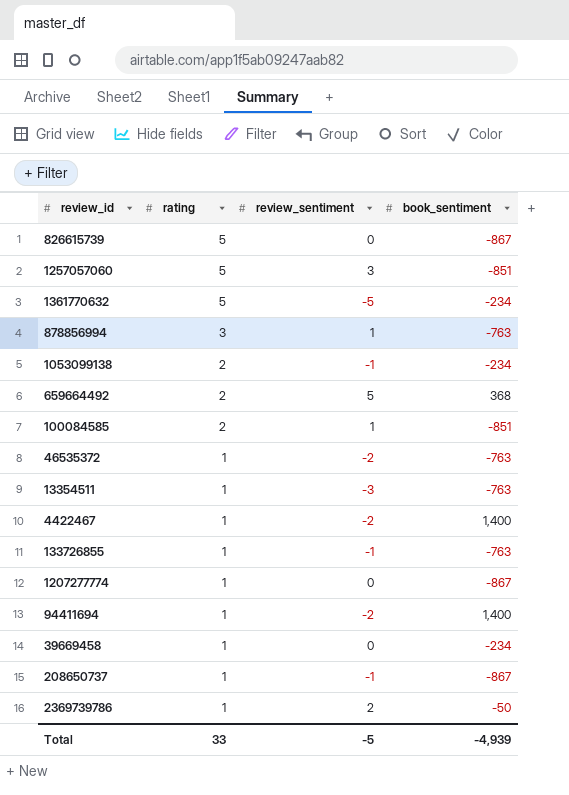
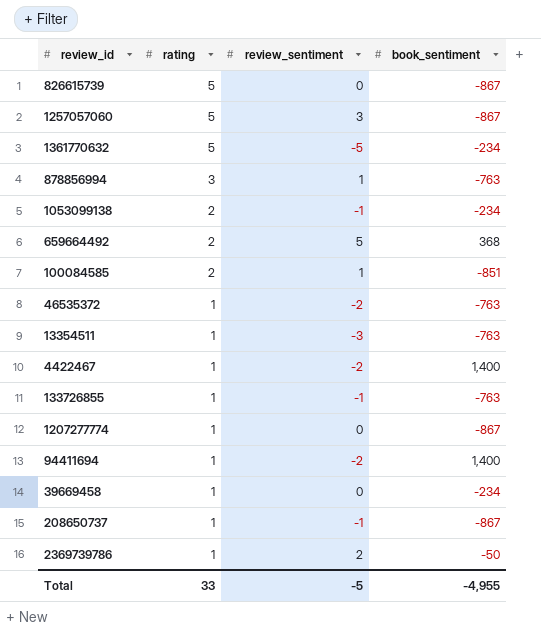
1257057060 | book_sentiment: -851 -> -867
Total | book_sentiment: -4,939 -> -4,955

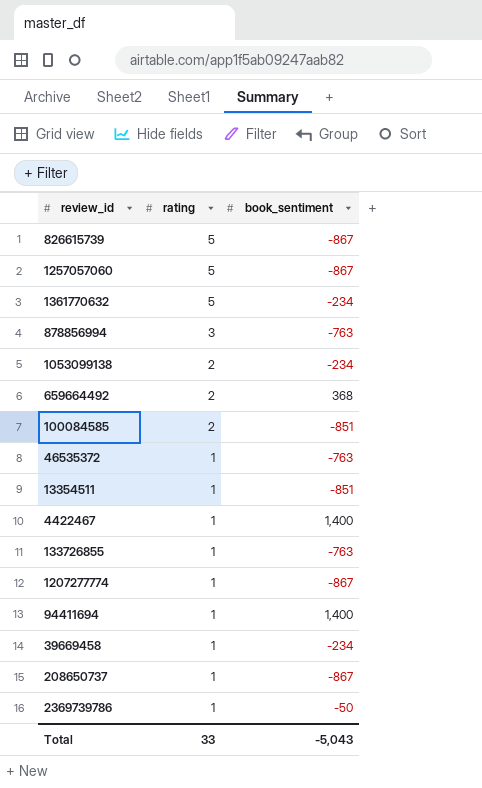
column review_sentiment | position: 3 -> none
13354511 | book_sentiment: -763 -> -851
Total | book_sentiment: -4,955 -> -5,043

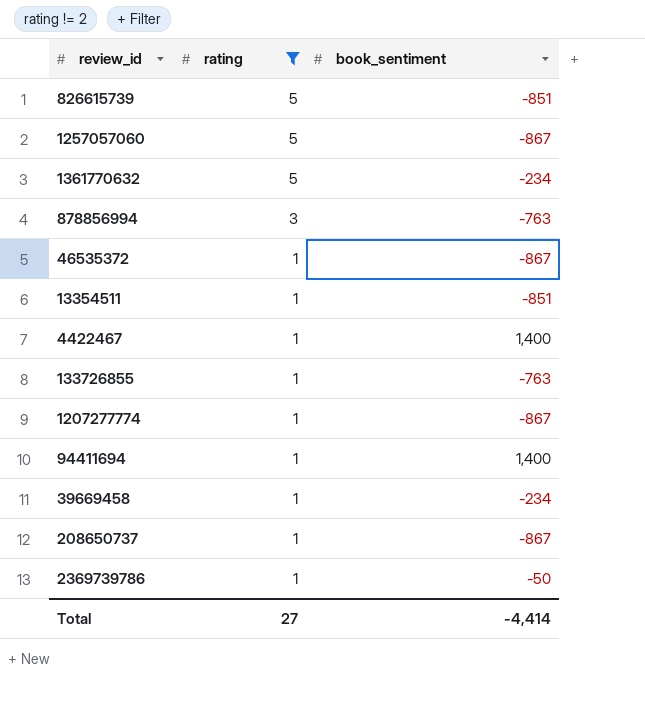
filter: none -> rating != 2
826615739 | book_sentiment: -867 -> -851
46535372 | book_sentiment: -763 -> -867
Total | rating: 33 -> 27
Total | book_sentiment: -5,043 -> -4,414

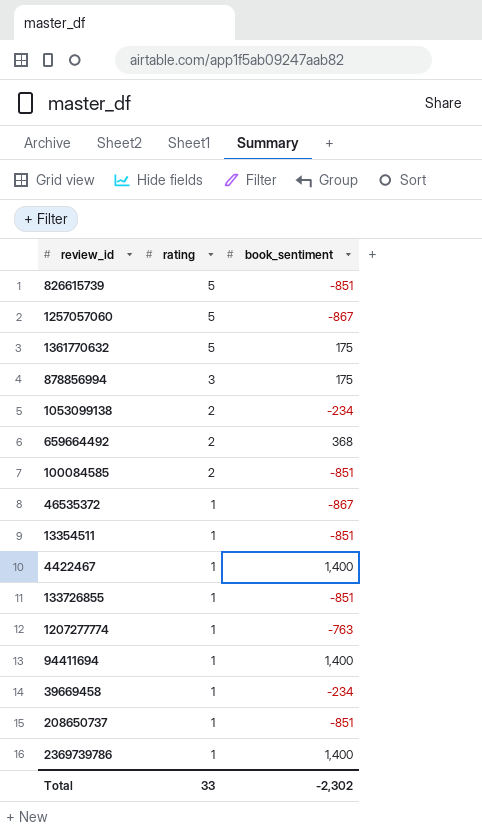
filter: rating != 2 -> none
1361770632 | book_sentiment: -234 -> 175
878856994 | book_sentiment: -763 -> 175
133726855 | book_sentiment: -763 -> -851
1207277774 | book_sentiment: -867 -> -763
208650737 | book_sentiment: -867 -> -851
2369739786 | book_sentiment: -50 -> 1,400
Total | rating: 27 -> 33
Total | book_sentiment: -4,414 -> -2,302

